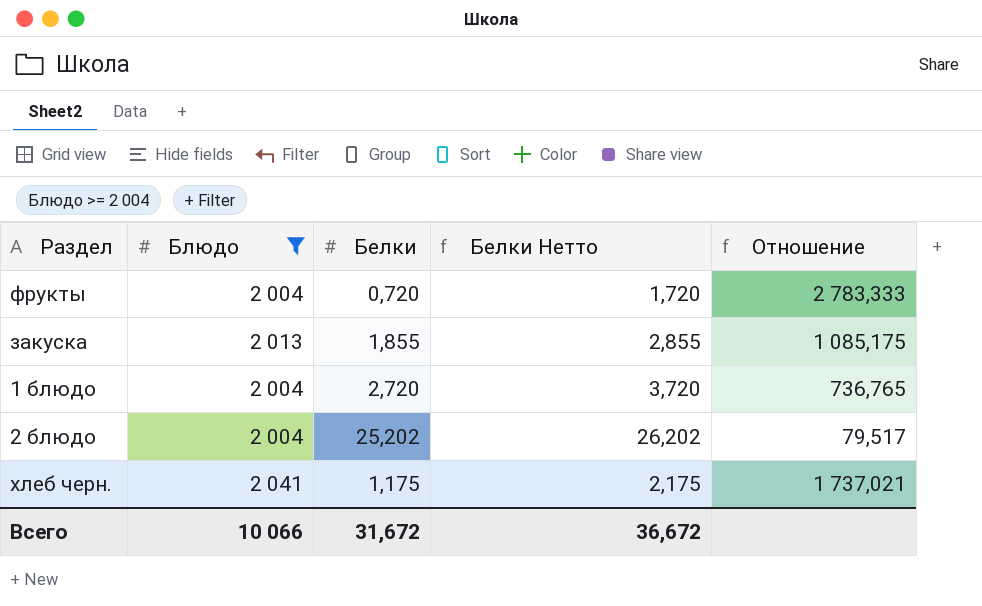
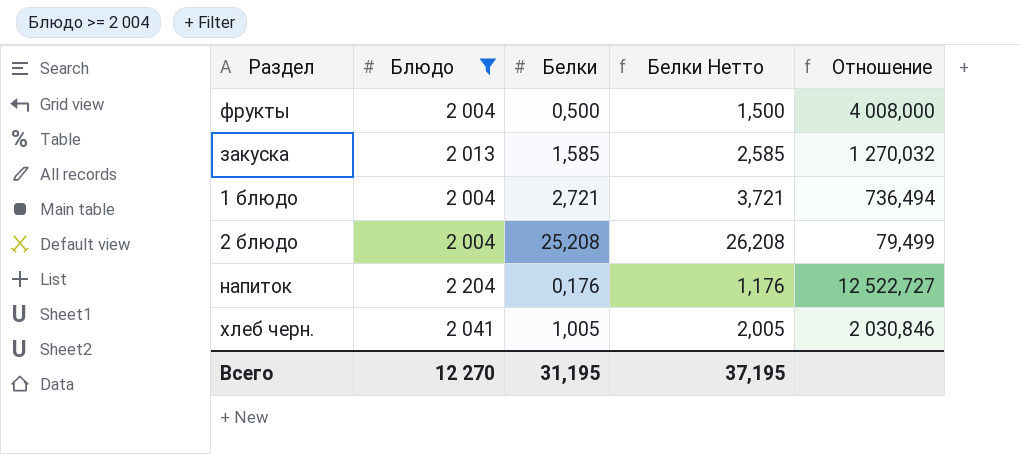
фрукты | Белки: 0,720 -> 0,500
фрукты | Белки Нетто: 1,720 -> 1,500
фрукты | Отношение: 2 783,333 -> 4 008,000
закуска | Белки: 1,855 -> 1,585
закуска | Белки Нетто: 2,855 -> 2,585
закуска | Отношение: 1 085,175 -> 1 270,032
1 блюдо | Белки: 2,720 -> 2,721
1 блюдо | Белки Нетто: 3,720 -> 3,721
1 блюдо | Отношение: 736,765 -> 736,494
2 блюдо | Белки: 25,202 -> 25,208
2 блюдо | Белки Нетто: 26,202 -> 26,208
2 блюдо | Отношение: 79,517 -> 79,499
row напиток: none -> 2 204 | 0,176 | 1,176 | 12 522,727
хлеб черн. | Белки: 1,175 -> 1,005
хлеб черн. | Белки Нетто: 2,175 -> 2,005
хлеб черн. | Отношение: 1 737,021 -> 2 030,846
Всего | Блюдо: 10 066 -> 12 270
Всего | Белки: 31,672 -> 31,195
Всего | Белки Нетто: 36,672 -> 37,195

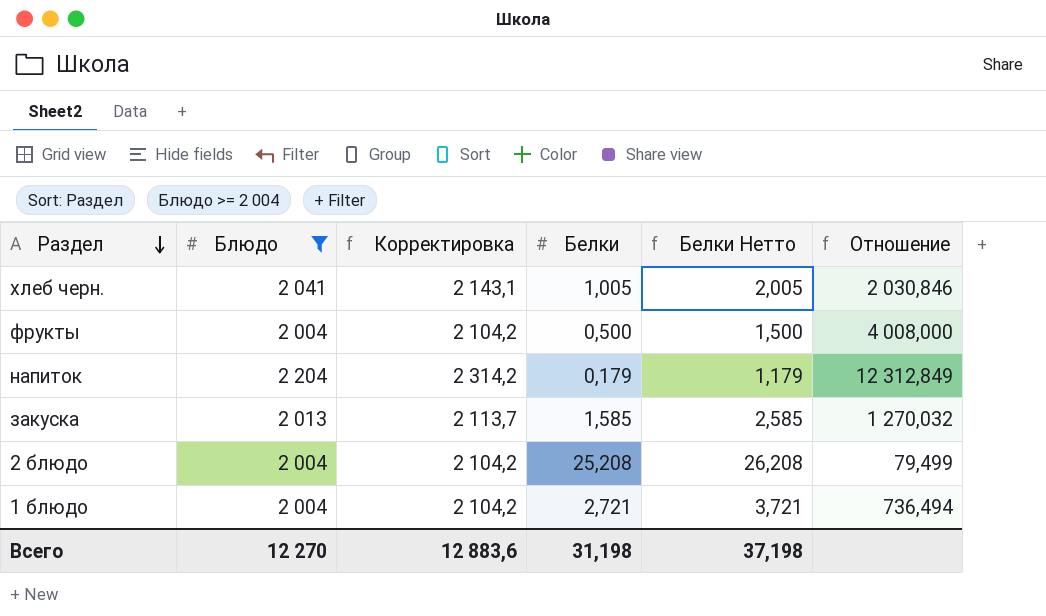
row order: none -> Раздел descending
column Корректировка | formula: none -> [Блюдо] * 1,05
напиток | Белки: 0,176 -> 0,179
напиток | Белки Нетто: 1,176 -> 1,179
напиток | Отношение: 12 522,727 -> 12 312,849
Всего | Белки: 31,195 -> 31,198
Всего | Белки Нетто: 37,195 -> 37,198

